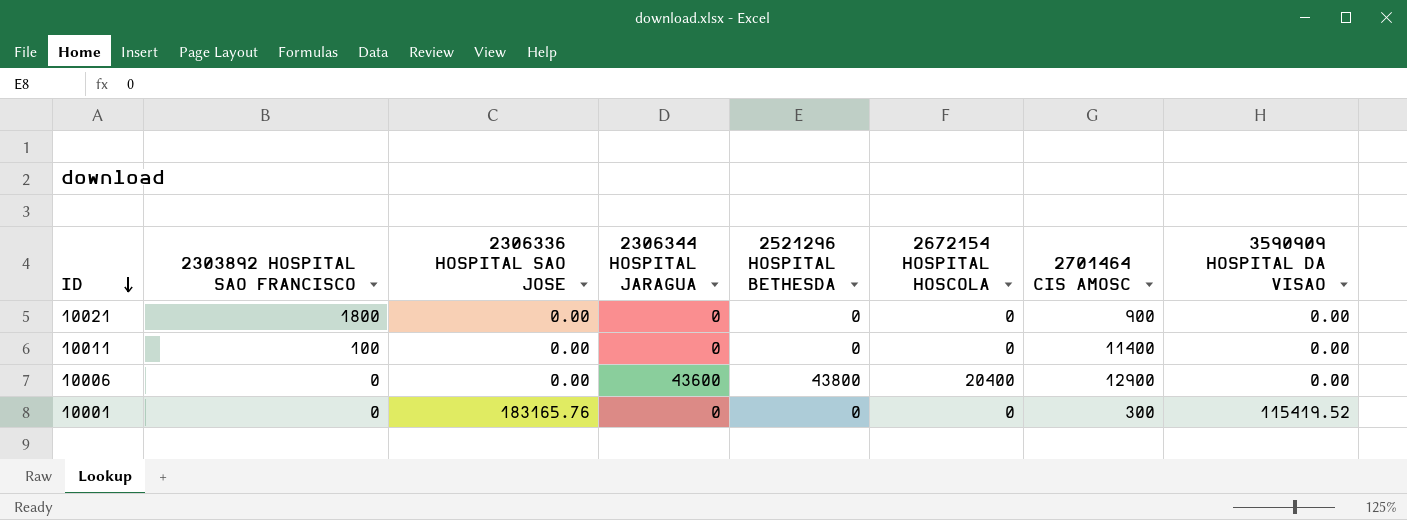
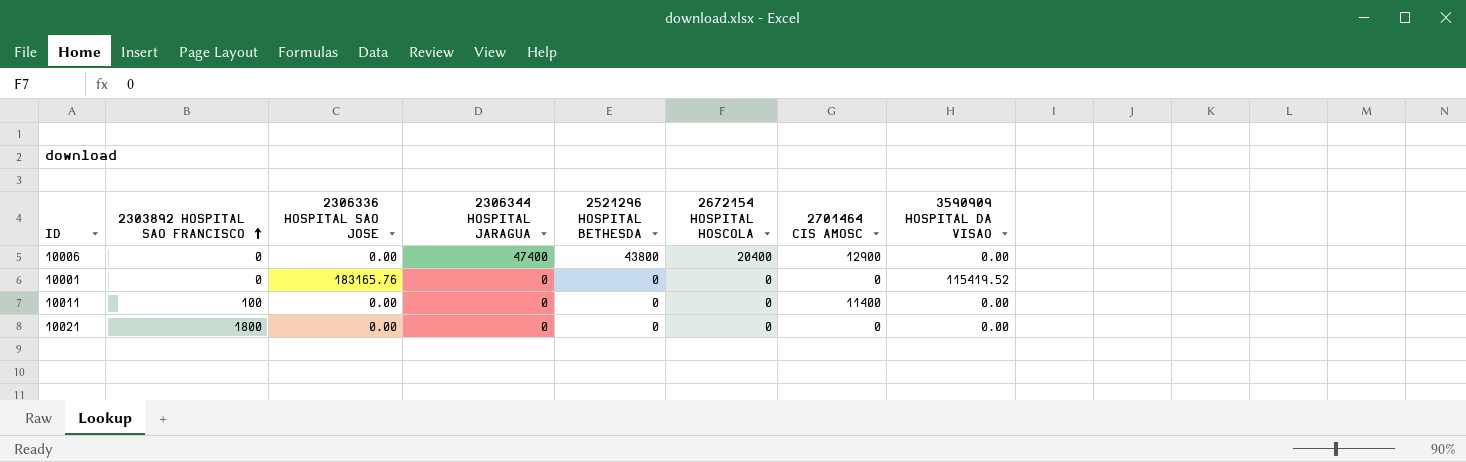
row order: ID descending -> 2303892 HOSPITAL SAO FRANCISCO ascending
10006 | 2306344 HOSPITAL JARAGUA: 43600 -> 47400
10001 | 2701464 CIS AMOSC: 300 -> 0
10021 | 2701464 CIS AMOSC: 900 -> 0

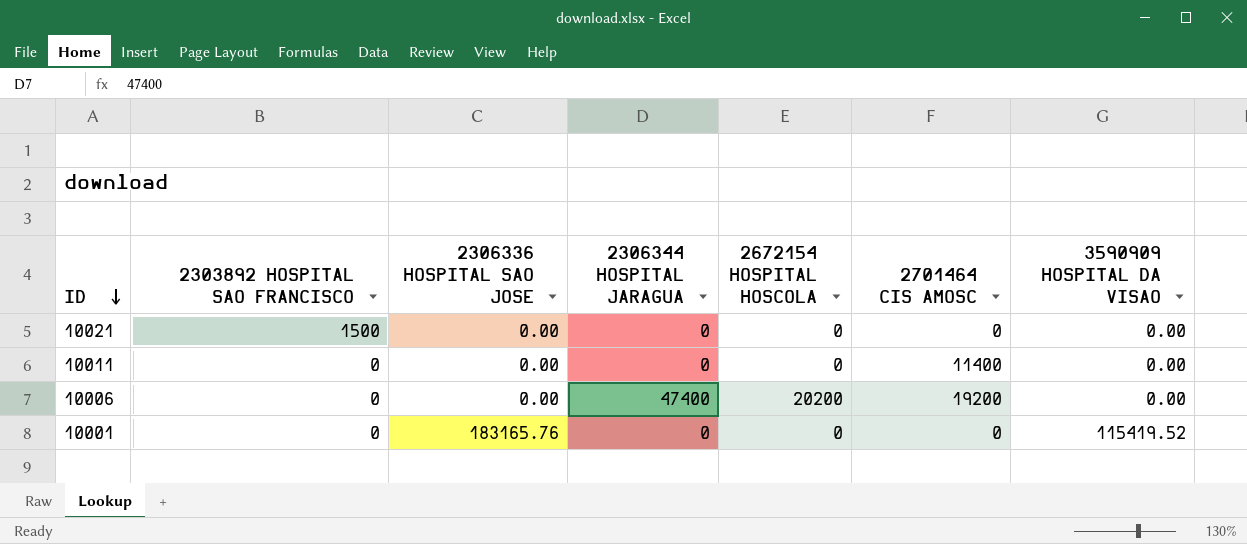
row order: 2303892 HOSPITAL SAO FRANCISCO ascending -> ID descending
column 2521296 HOSPITAL BETHESDA | position: 5 -> none
10021 | 2303892 HOSPITAL SAO FRANCISCO: 1800 -> 1500
10011 | 2303892 HOSPITAL SAO FRANCISCO: 100 -> 0
10006 | 2672154 HOSPITAL HOSCOLA: 20400 -> 20200
10006 | 2701464 CIS AMOSC: 12900 -> 19200

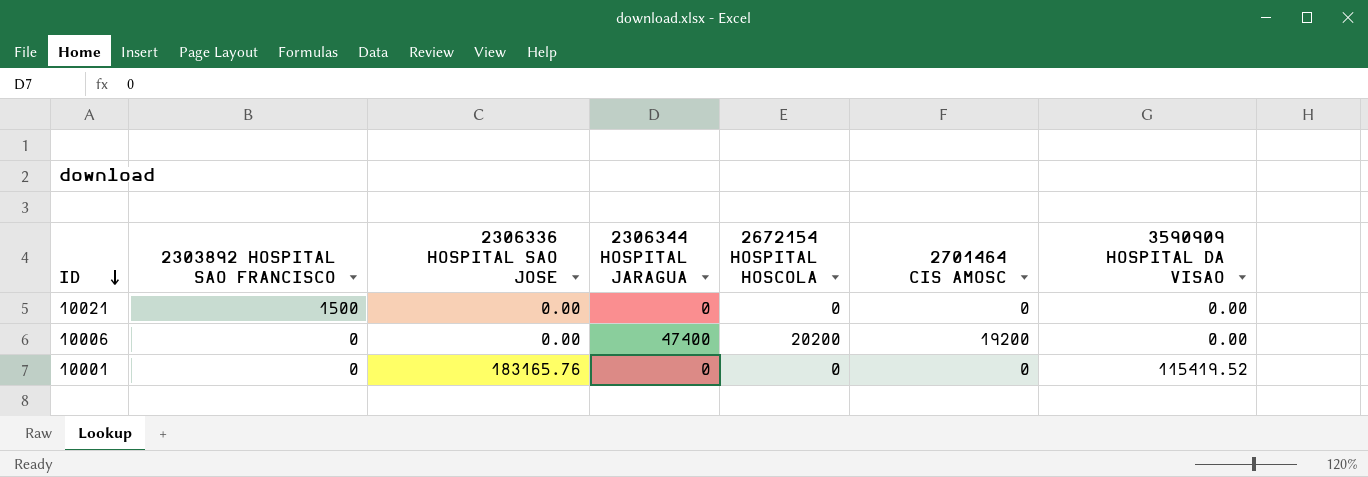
row 10011: 0 | 0.00 | 0 | 0 | 11400 | 0.00 -> none

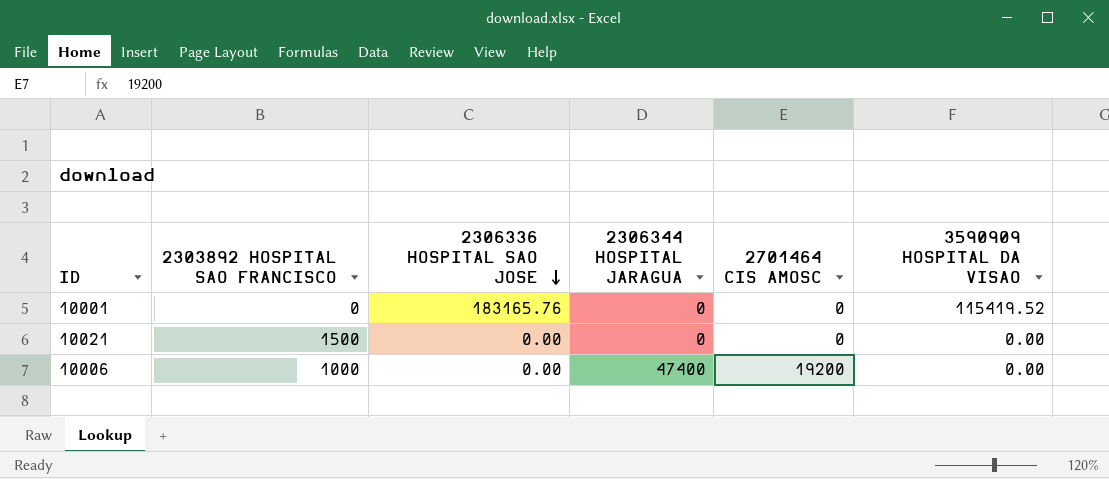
row order: ID descending -> 2306336 HOSPITAL SAO JOSE descending
column 2672154 HOSPITAL HOSCOLA | position: 5 -> none
10006 | 2303892 HOSPITAL SAO FRANCISCO: 0 -> 1000

